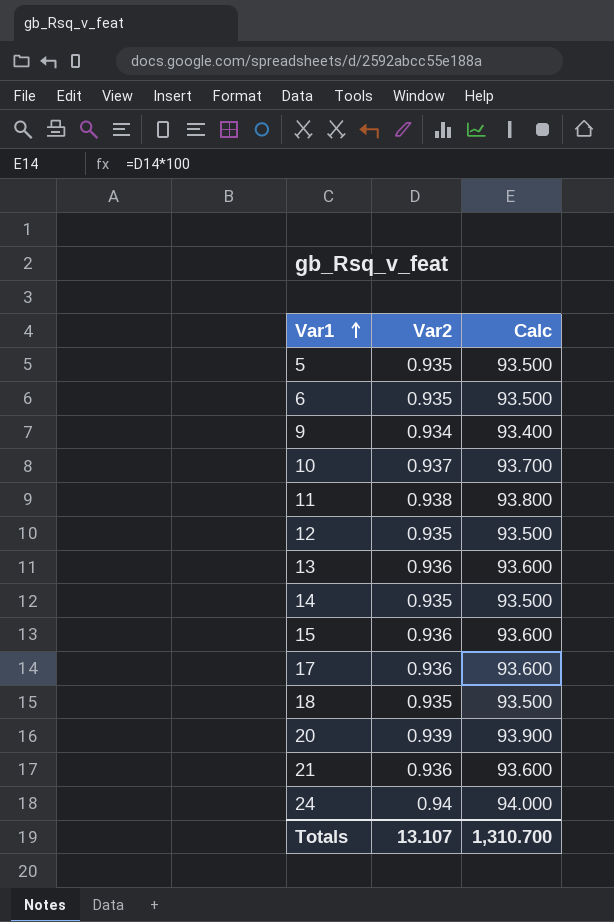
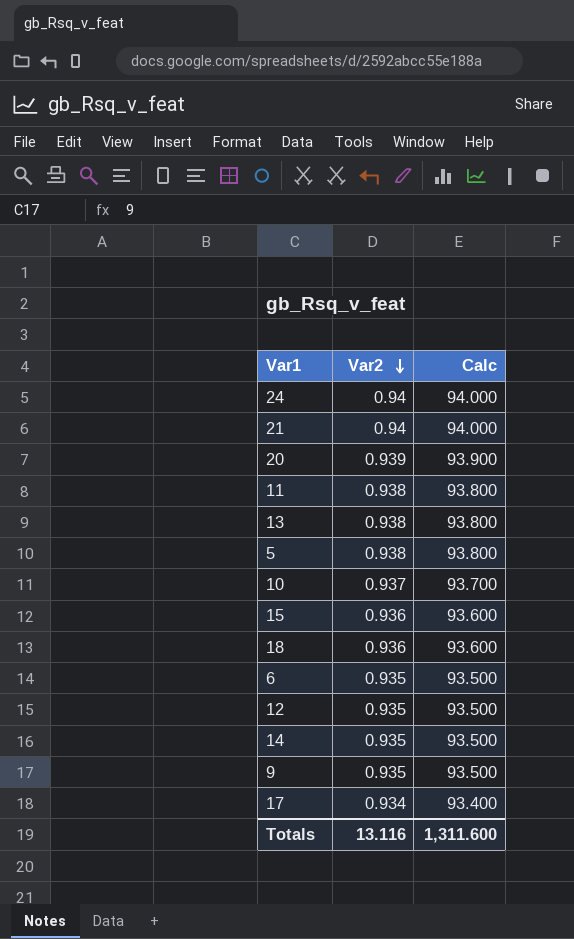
row order: Var1 ascending -> Var2 descending
21 | Var2: 0.936 -> 0.94
21 | Calc: 93.600 -> 94.000
13 | Var2: 0.936 -> 0.938
13 | Calc: 93.600 -> 93.800
5 | Var2: 0.935 -> 0.938
5 | Calc: 93.500 -> 93.800
18 | Var2: 0.935 -> 0.936
18 | Calc: 93.500 -> 93.600
9 | Var2: 0.934 -> 0.935
9 | Calc: 93.400 -> 93.500
17 | Var2: 0.936 -> 0.934
17 | Calc: 93.600 -> 93.400
Totals | Var2: 13.107 -> 13.116
Totals | Calc: 1,310.700 -> 1,311.600

